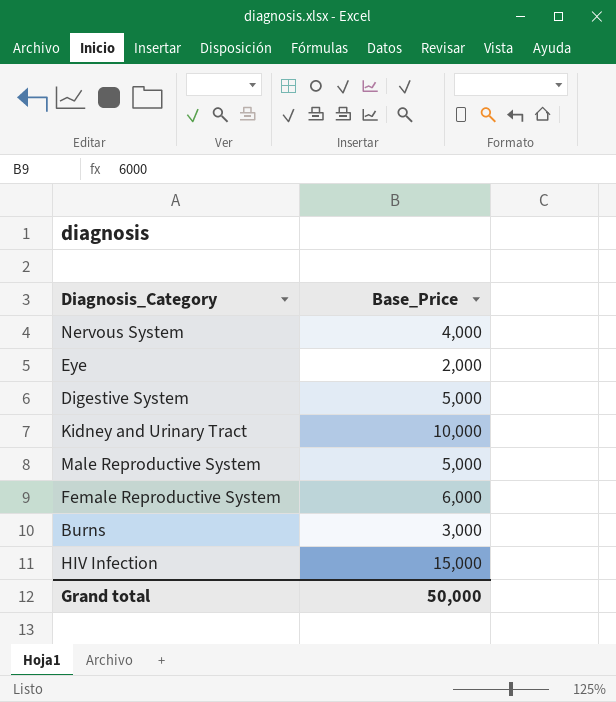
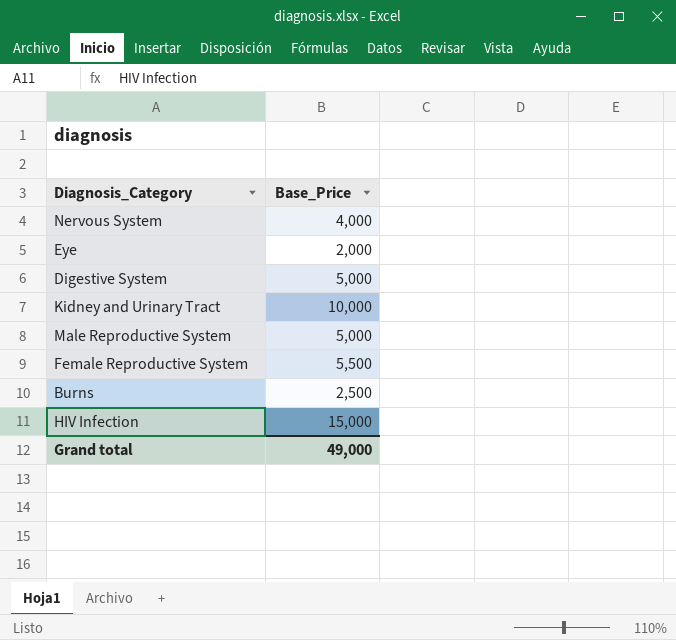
Female Reproductive System | Base_Price: 6,000 -> 5,500
Burns | Base_Price: 3,000 -> 2,500
Grand total | Base_Price: 50,000 -> 49,000

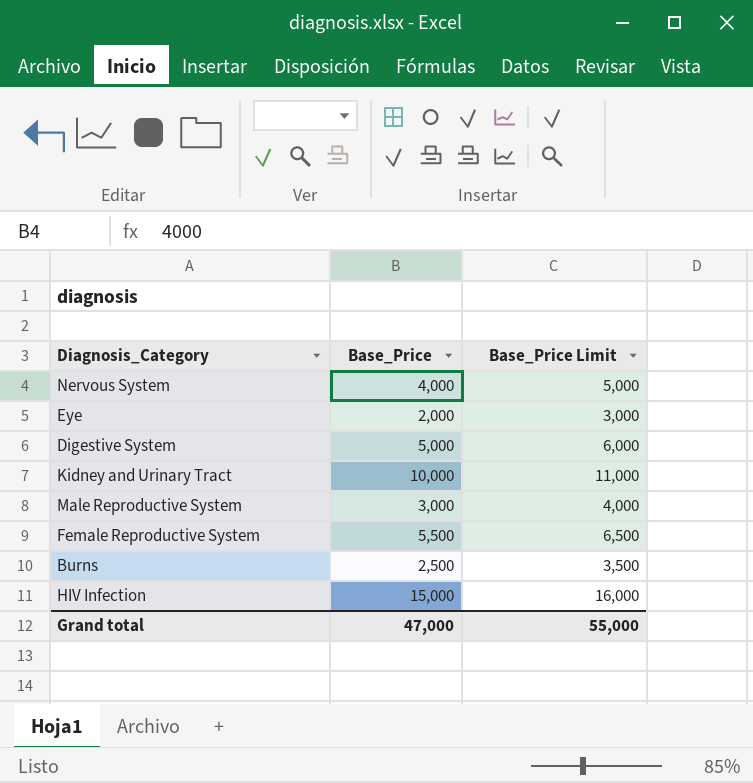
column Base_Price Limit | formula: none -> [Base_Price] + 1000
Male Reproductive System | Base_Price: 5,000 -> 3,000
Grand total | Base_Price: 49,000 -> 47,000

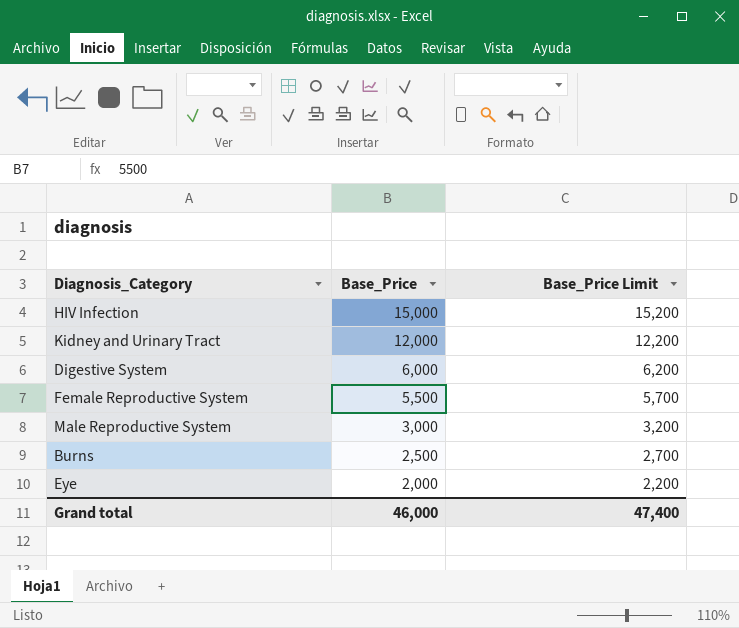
row order: none -> Base_Price descending
column Base_Price Limit | formula: [Base_Price] + 1000 -> [Base_Price] + 200
row Nervous System: 4,000 | 5,000 -> none
Kidney and Urinary Tract | Base_Price: 10,000 -> 12,000
Digestive System | Base_Price: 5,000 -> 6,000
Grand total | Base_Price: 47,000 -> 46,000
Grand total | Base_Price Limit: 55,000 -> 47,400

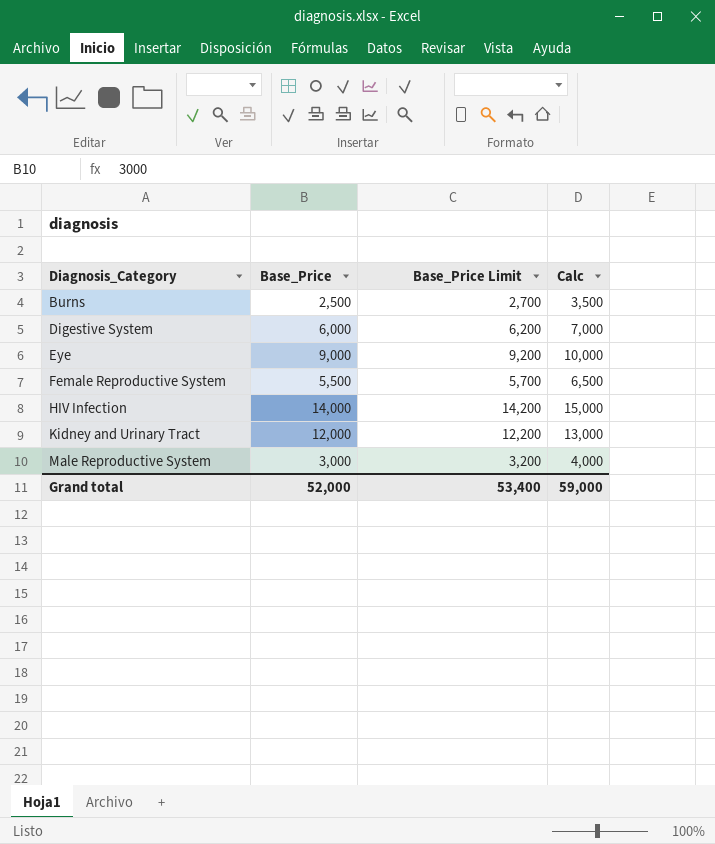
row order: Base_Price descending -> Diagnosis_Category ascending
column Calc | formula: none -> [Base_Price] + 1000
Eye | Base_Price: 2,000 -> 9,000
Eye | Base_Price Limit: 2,200 -> 9,200
HIV Infection | Base_Price: 15,000 -> 14,000
HIV Infection | Base_Price Limit: 15,200 -> 14,200
Grand total | Base_Price: 46,000 -> 52,000
Grand total | Base_Price Limit: 47,400 -> 53,400

